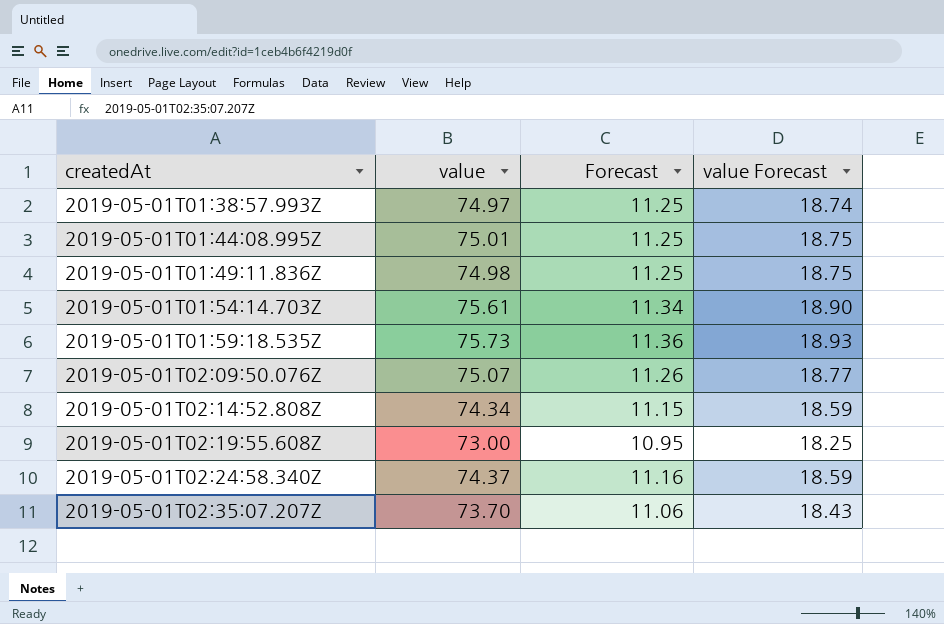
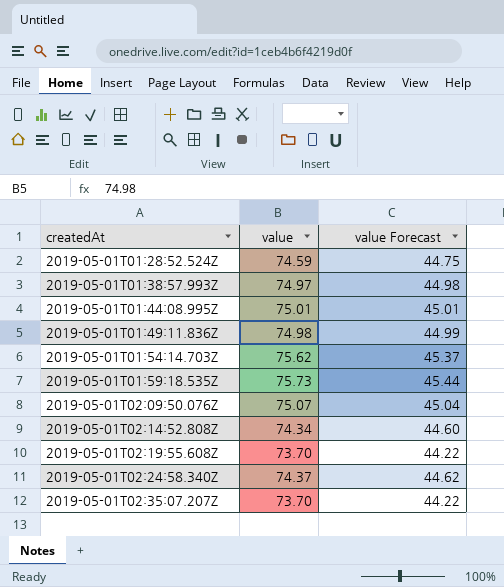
column Forecast | formula: [value] * 0.15 -> none
column value Forecast | formula: [value] * 0.25 -> [value] * 0.6
row 2019-05-01T01:28:52.524Z: none -> 74.59 | 44.75
2019-05-01T01:54:14.703Z | value: 75.61 -> 75.62
2019-05-01T02:19:55.608Z | value: 73.00 -> 73.70

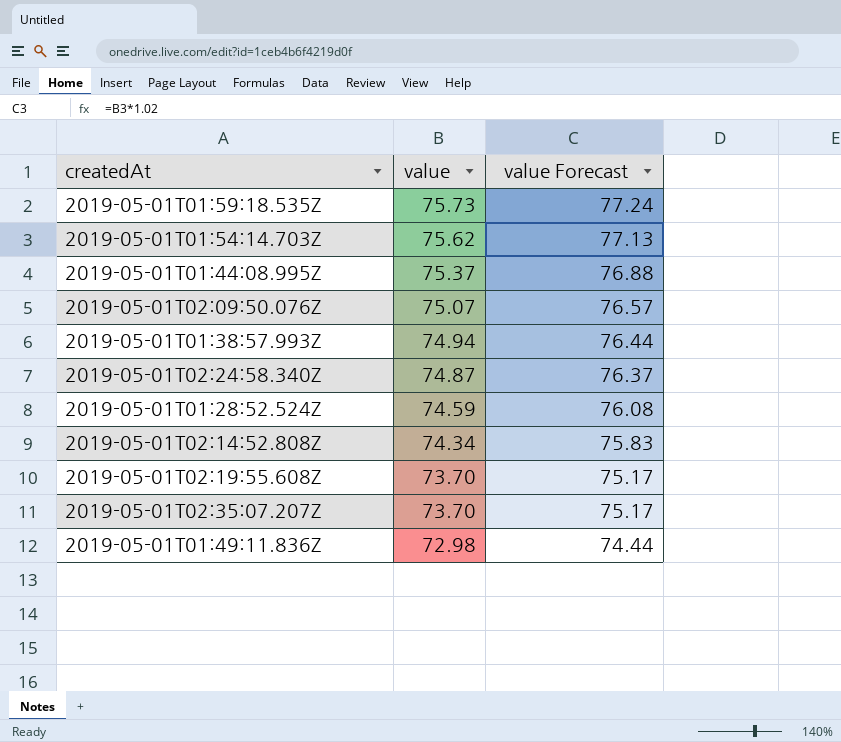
row order: createdAt ascending -> value descending
column value Forecast | formula: [value] * 0.6 -> [value] * 1.02
2019-05-01T01:44:08.995Z | value: 75.01 -> 75.37
2019-05-01T01:38:57.993Z | value: 74.97 -> 74.94
2019-05-01T02:24:58.340Z | value: 74.37 -> 74.87
2019-05-01T01:49:11.836Z | value: 74.98 -> 72.98

